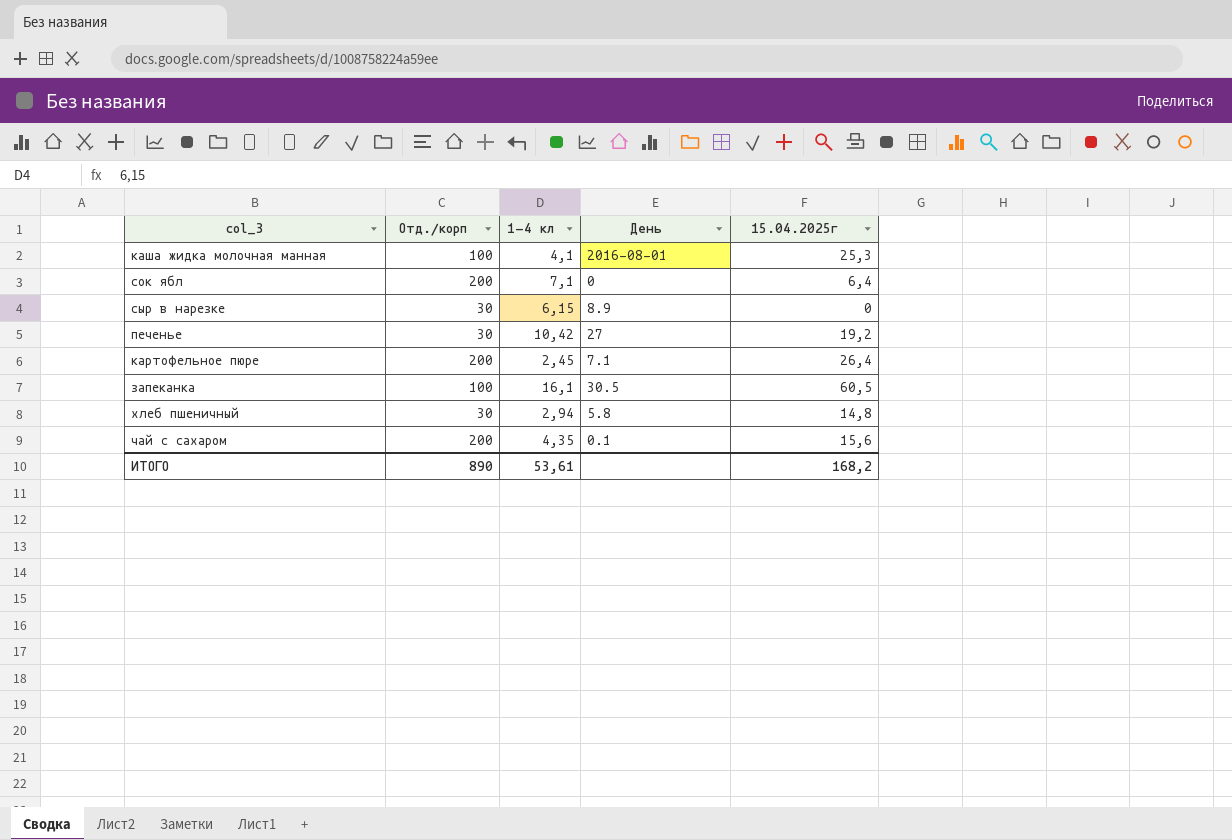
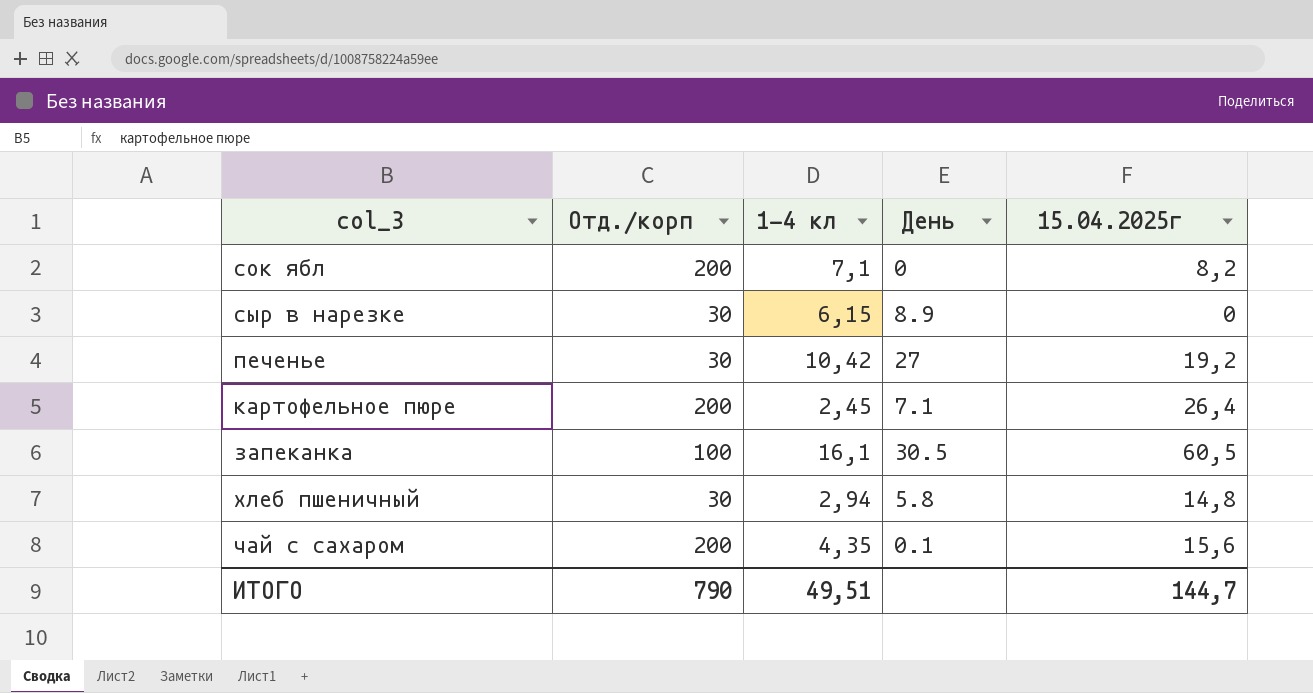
row каша жидка молочная манная: 100 | 4,1 | 2016-08-01 | 25,3 -> none
сок ябл | 15.04.2025г: 6,4 -> 8,2
ИТОГО | Отд./корп: 890 -> 790
ИТОГО | 1-4 кл: 53,61 -> 49,51
ИТОГО | 15.04.2025г: 168,2 -> 144,7

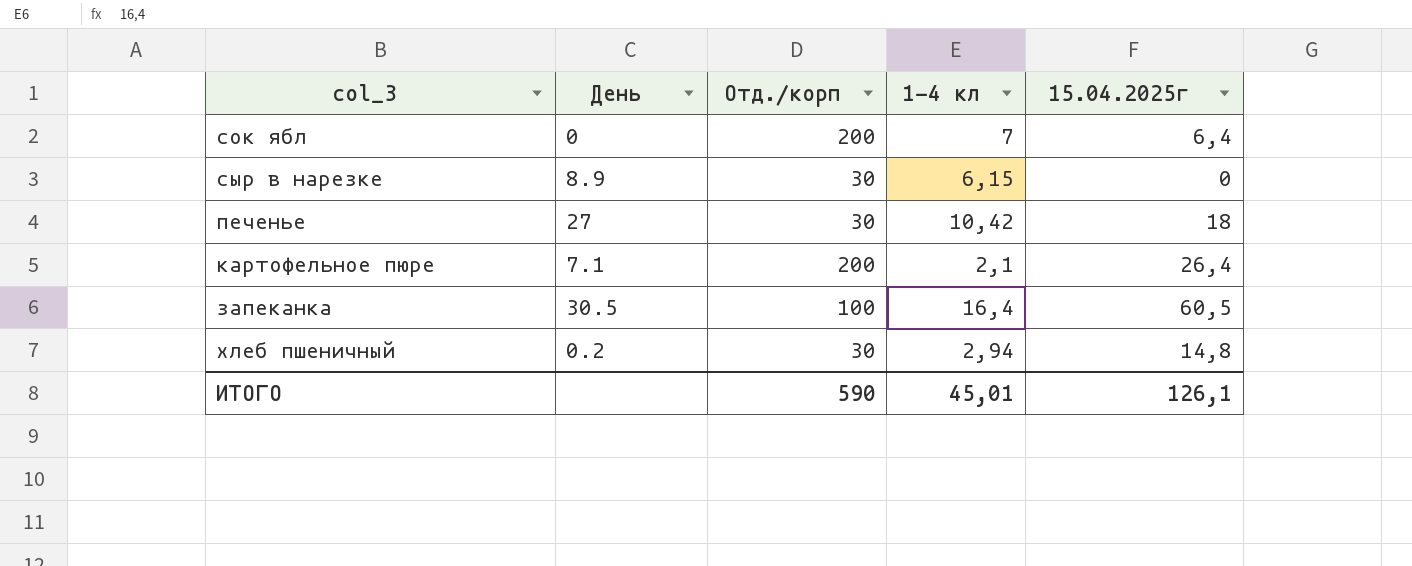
column День | position: 4 -> 2
row чай с сахаром: 200 | 4,35 | 0.1 | 15,6 -> none
сок ябл | 1-4 кл: 7,1 -> 7
сок ябл | 15.04.2025г: 8,2 -> 6,4
печенье | 15.04.2025г: 19,2 -> 18
картофельное пюре | 1-4 кл: 2,45 -> 2,1
запеканка | 1-4 кл: 16,1 -> 16,4
хлеб пшеничный | День: 5.8 -> 0.2
ИТОГО | Отд./корп: 790 -> 590
ИТОГО | 1-4 кл: 49,51 -> 45,01
ИТОГО | 15.04.2025г: 144,7 -> 126,1

